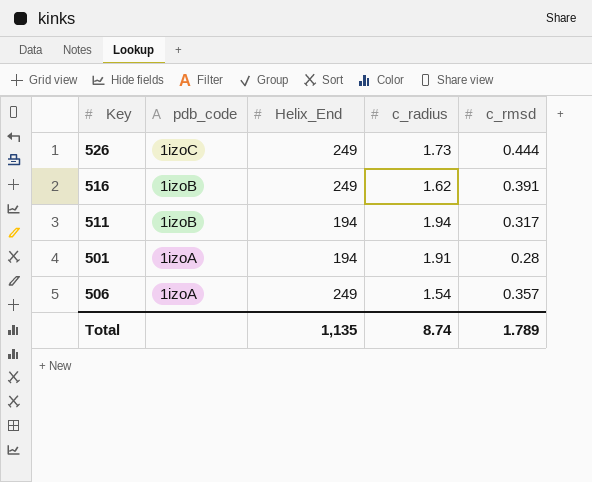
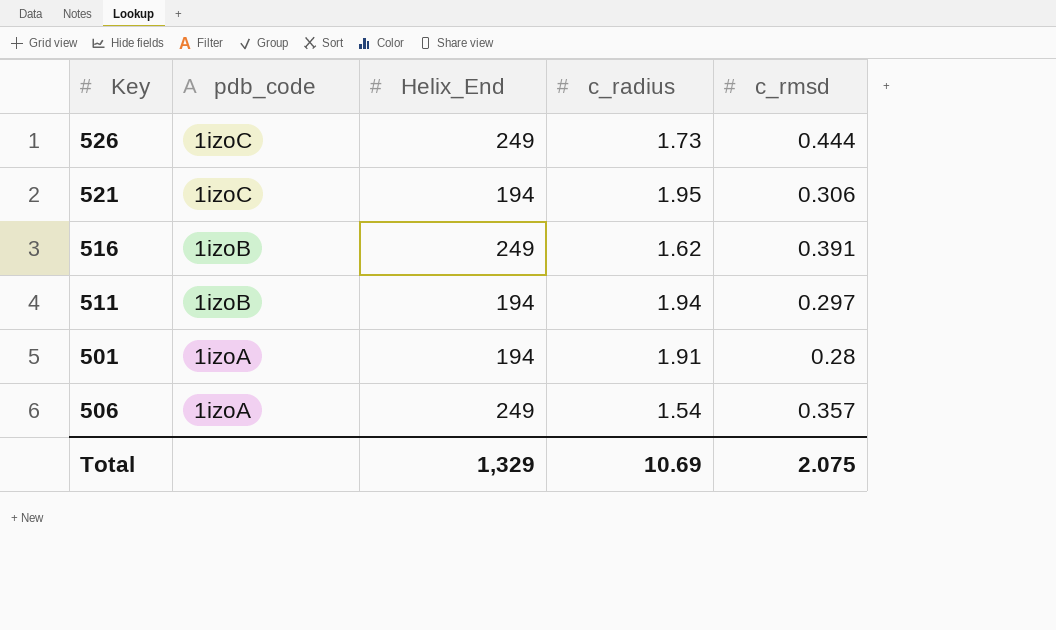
row 521: none -> 1izoC | 194 | 1.95 | 0.306
511 | c_rmsd: 0.317 -> 0.297
Total | Helix_End: 1,135 -> 1,329
Total | c_radius: 8.74 -> 10.69
Total | c_rmsd: 1.789 -> 2.075

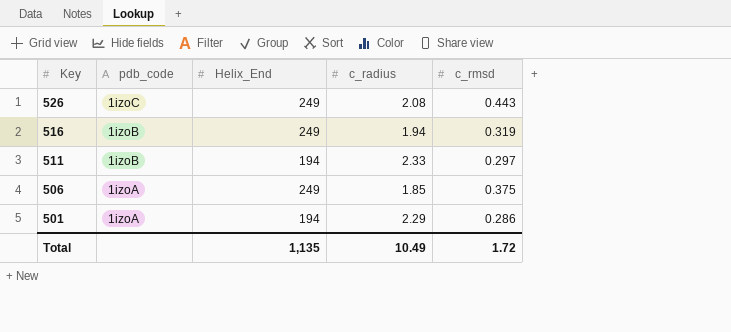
row order: pdb_code descending -> Key descending
row 521: 1izoC | 194 | 1.95 | 0.306 -> none
526 | c_radius: 1.73 -> 2.08
526 | c_rmsd: 0.444 -> 0.443
516 | c_radius: 1.62 -> 1.94
516 | c_rmsd: 0.391 -> 0.319
511 | c_radius: 1.94 -> 2.33
506 | c_radius: 1.54 -> 1.85
506 | c_rmsd: 0.357 -> 0.375
501 | c_radius: 1.91 -> 2.29
501 | c_rmsd: 0.28 -> 0.286
Total | Helix_End: 1,329 -> 1,135
Total | c_radius: 10.69 -> 10.49
Total | c_rmsd: 2.075 -> 1.72

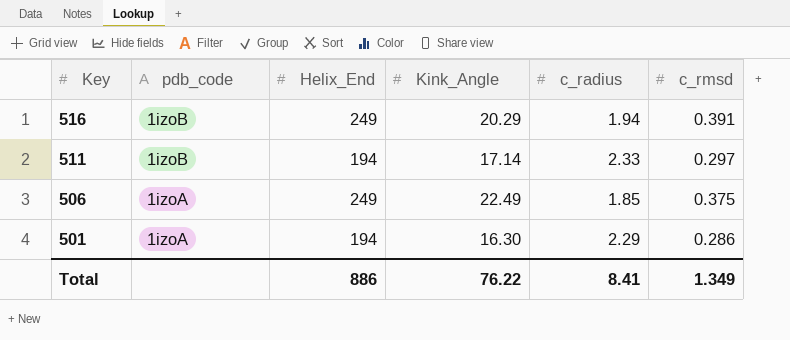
column Kink_Angle | position: none -> 4
row 526: 1izoC | 249 | 2.08 | 0.443 -> none
516 | c_rmsd: 0.319 -> 0.391
Total | Helix_End: 1,135 -> 886
Total | c_radius: 10.49 -> 8.41
Total | c_rmsd: 1.72 -> 1.349

